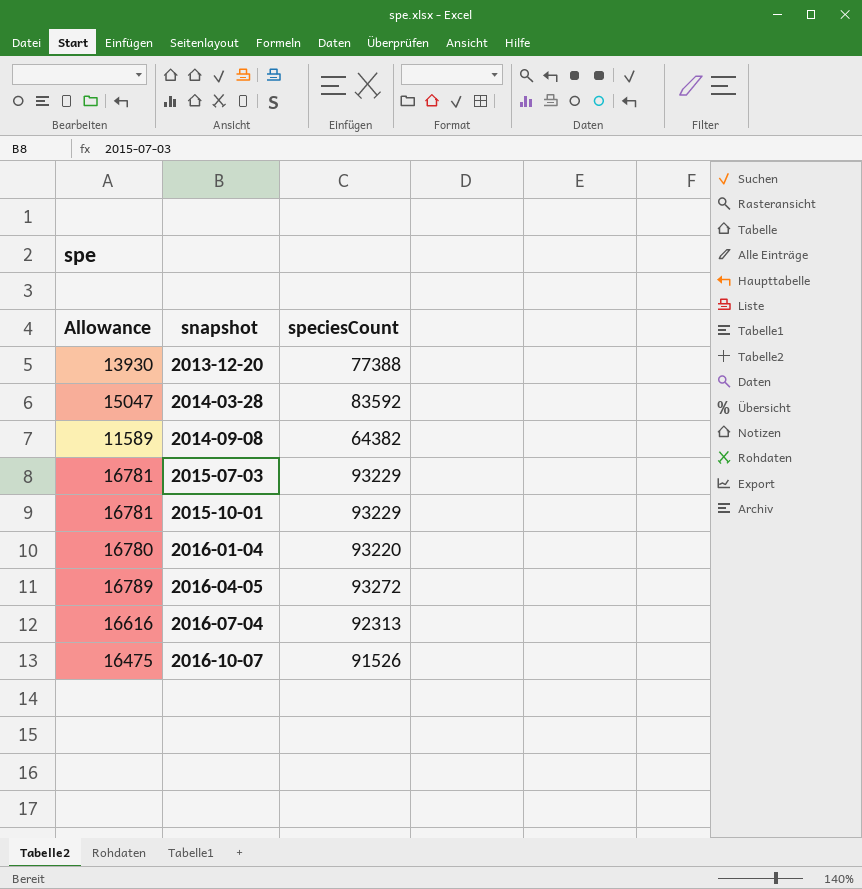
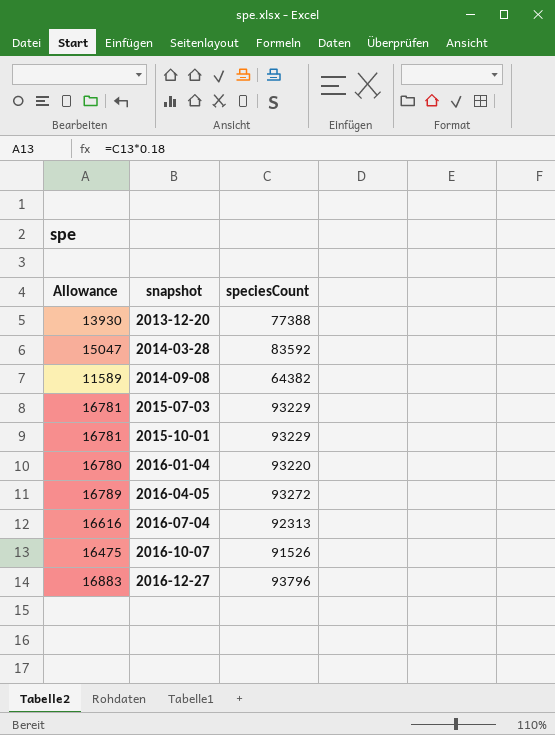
row 2016-12-27: none -> 16883 | 93796

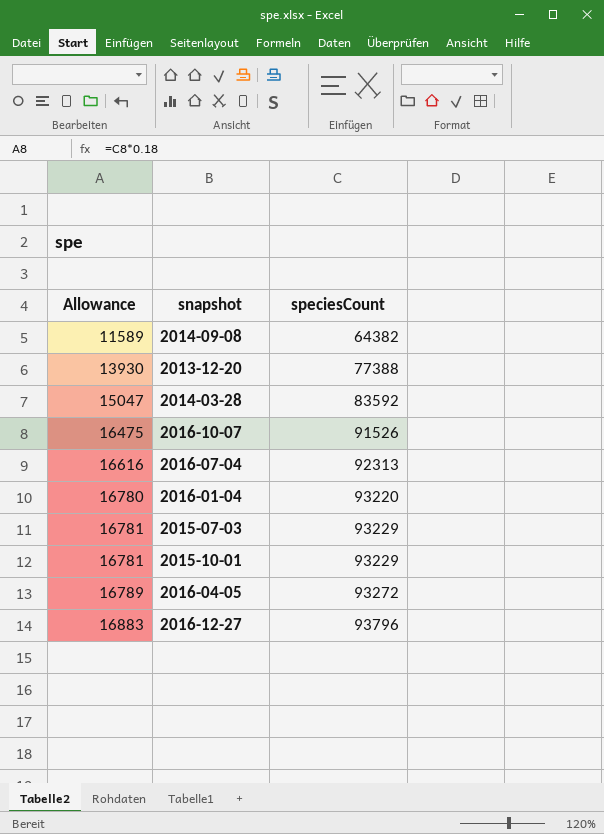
row order: snapshot ascending -> Allowance ascending

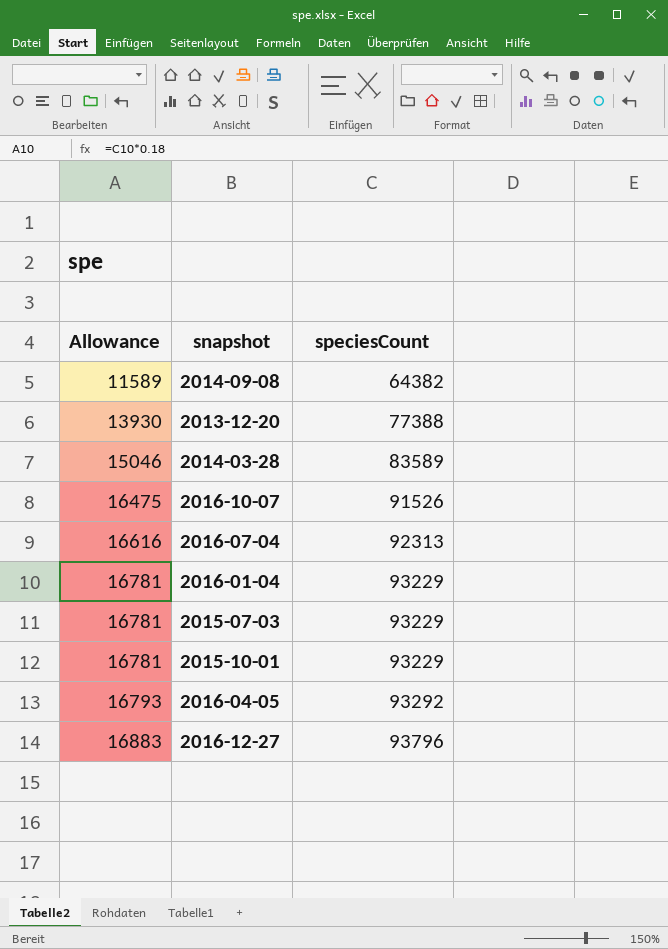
2014-03-28 | Allowance: 15047 -> 15046
2014-03-28 | speciesCount: 83592 -> 83589
2016-01-04 | Allowance: 16780 -> 16781
2016-01-04 | speciesCount: 93220 -> 93229
2016-04-05 | Allowance: 16789 -> 16793
2016-04-05 | speciesCount: 93272 -> 93292

